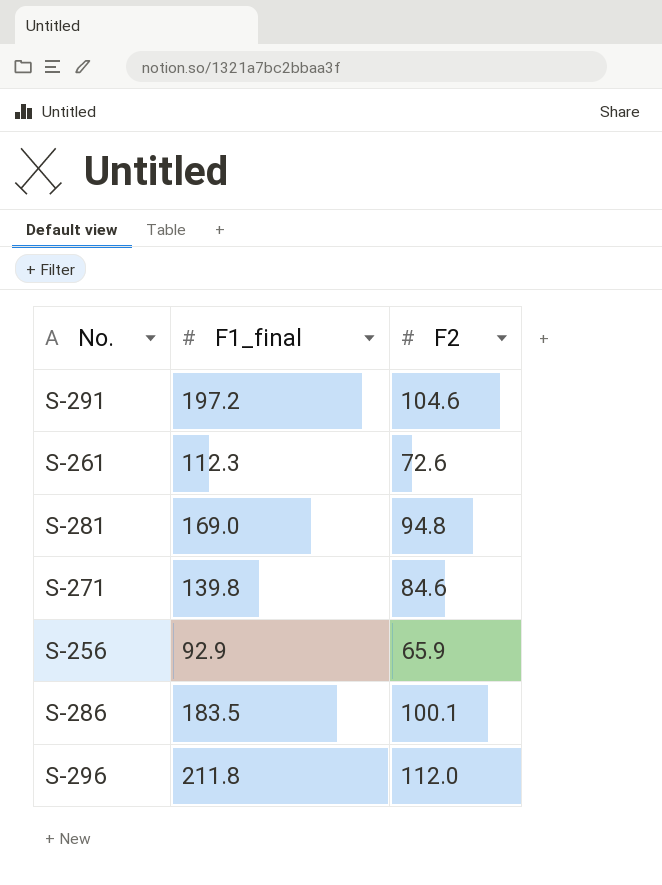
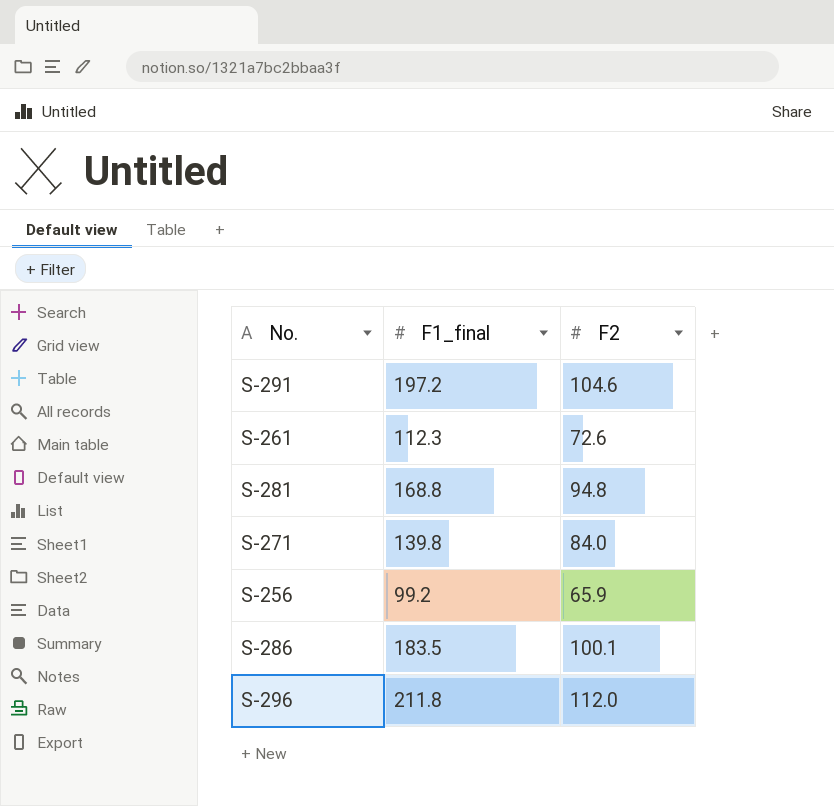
S-281 | F1_final: 169.0 -> 168.8
S-271 | F2: 84.6 -> 84.0
S-256 | F1_final: 92.9 -> 99.2

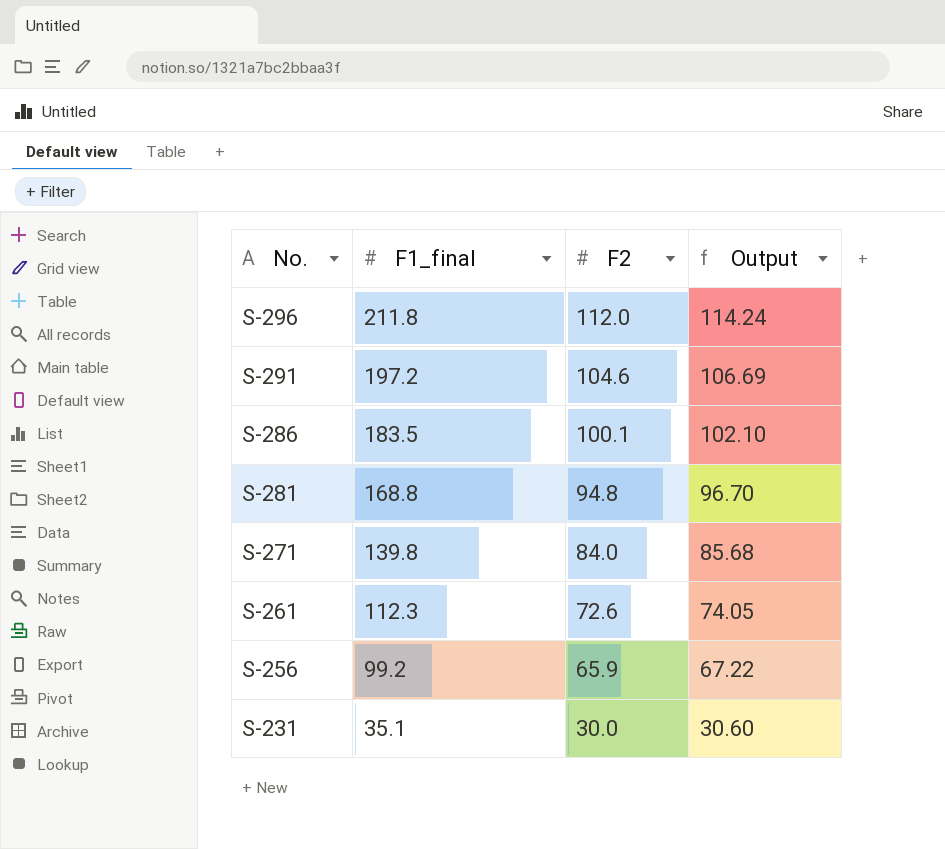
row order: none -> No. descending
column Output | formula: none -> [F2] * 1.02
row S-231: none -> 35.1 | 30.0 | 30.60

